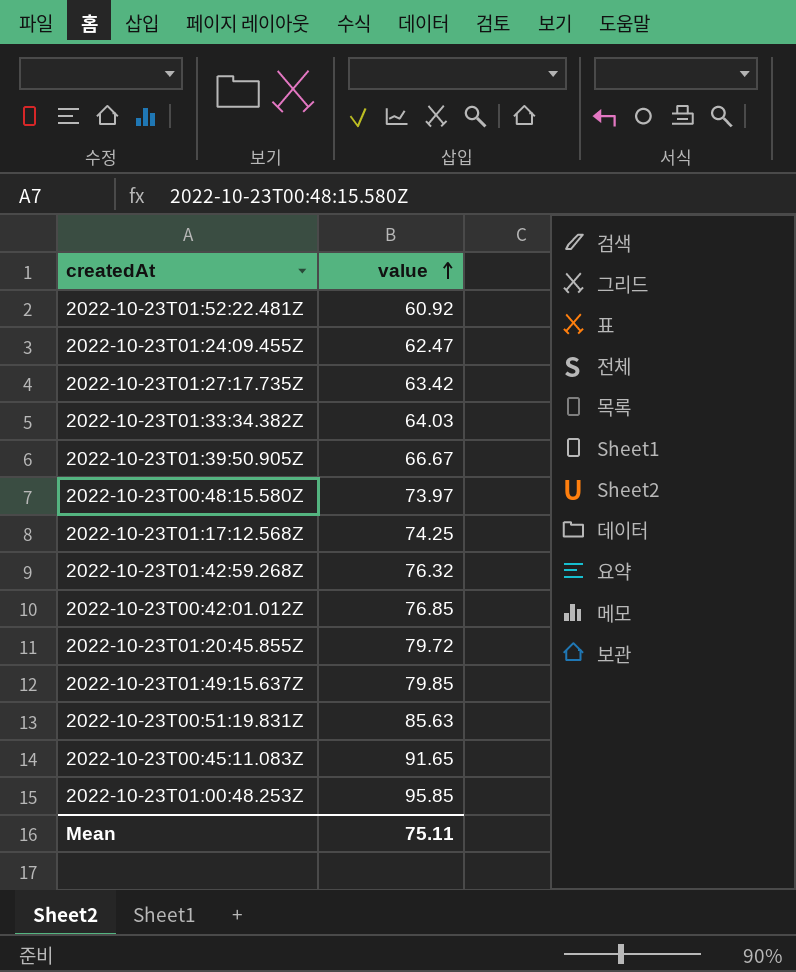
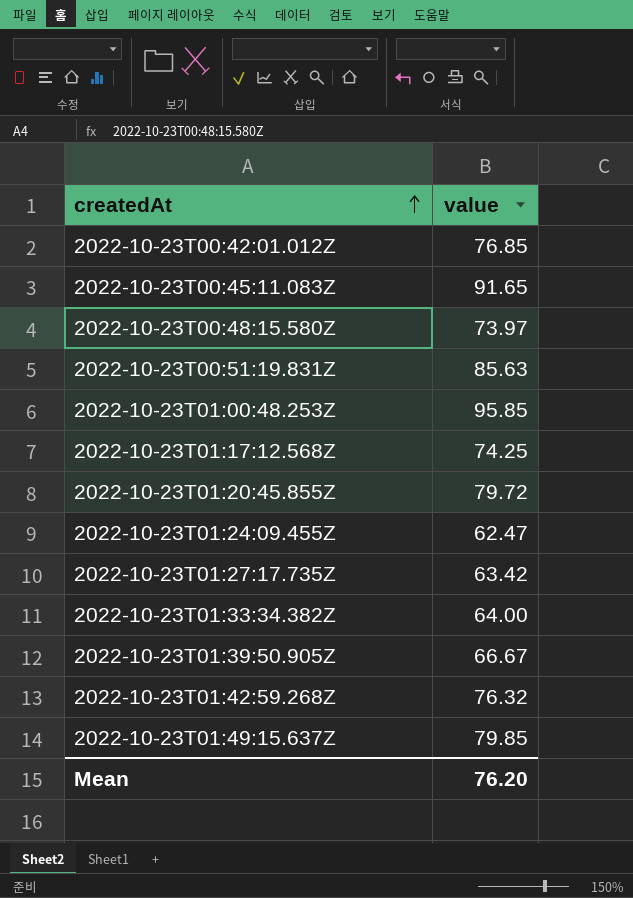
row order: value ascending -> createdAt ascending
row 2022-10-23T01:52:22.481Z: 60.92 -> none
2022-10-23T01:33:34.382Z | value: 64.03 -> 64.00
Mean | value: 75.11 -> 76.20

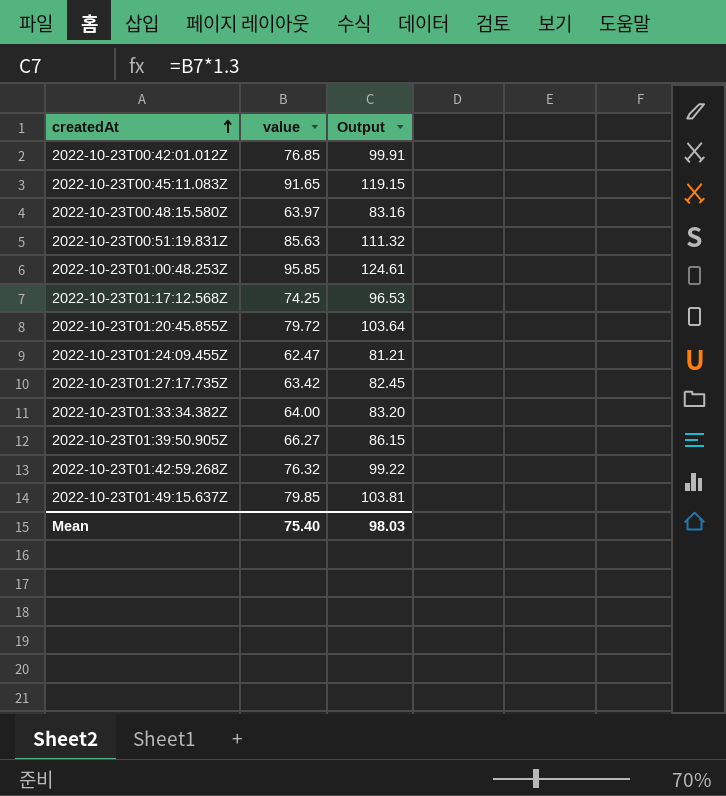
column Output | formula: none -> [value] * 1.3
2022-10-23T00:48:15.580Z | value: 73.97 -> 63.97
2022-10-23T01:39:50.905Z | value: 66.67 -> 66.27
Mean | value: 76.20 -> 75.40

